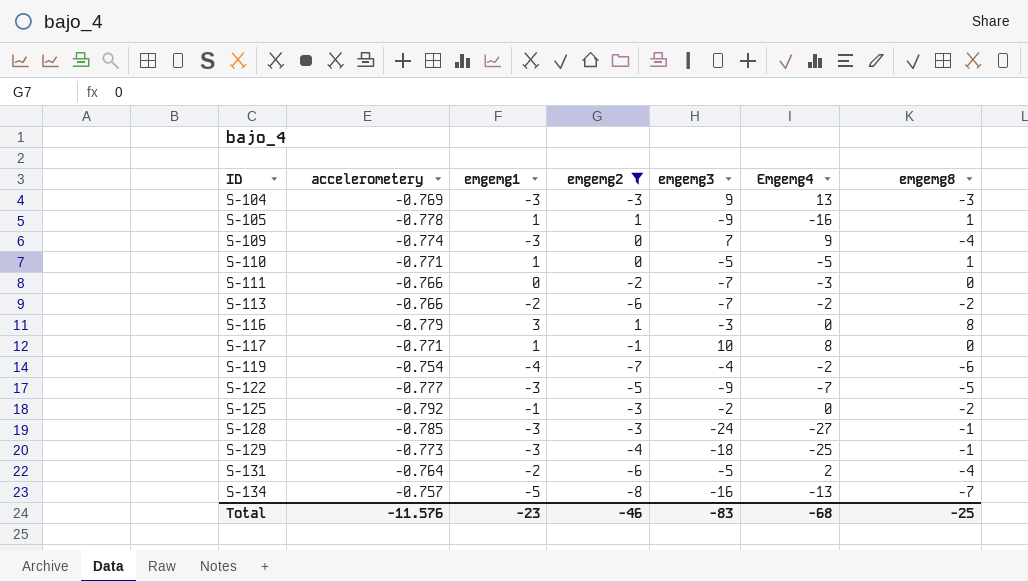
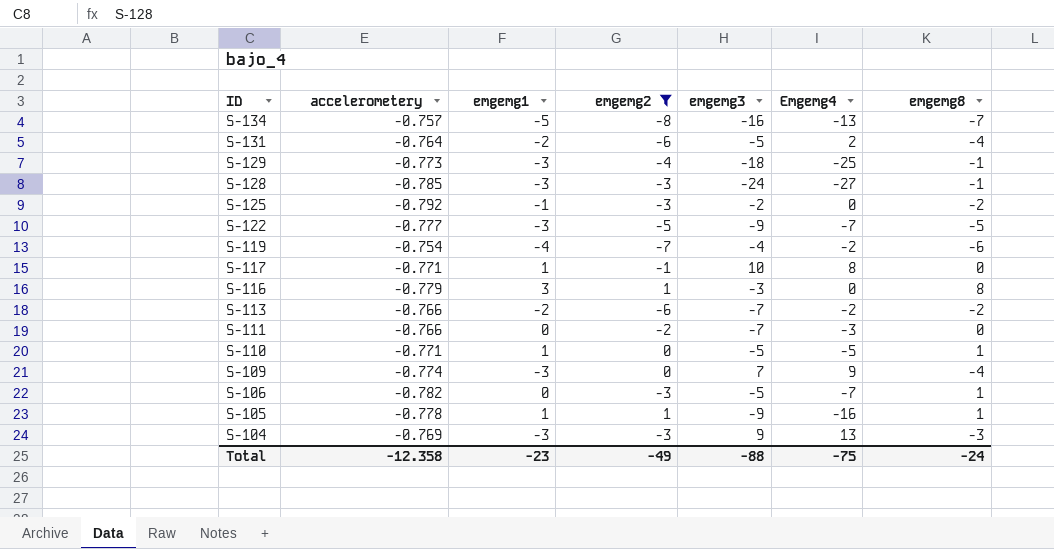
row order: ID ascending -> ID descending
row S-106: none -> -0.782 | 0 | -3 | -5 | -7 | 1
Total | accelerometery: -11.576 -> -12.358
Total | emgemg2: -46 -> -49
Total | emgemg3: -83 -> -88
Total | Emgemg4: -68 -> -75
Total | emgemg8: -25 -> -24

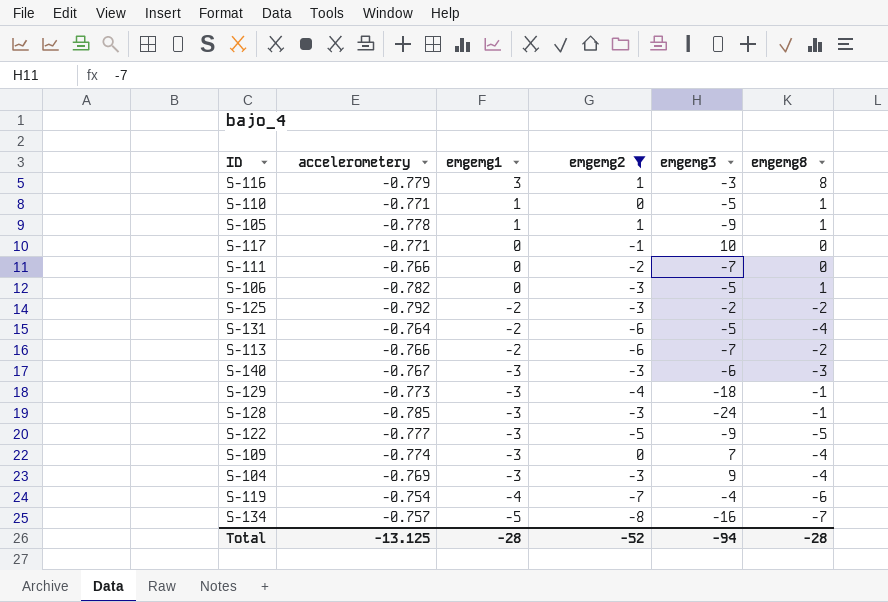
row order: ID descending -> emgemg1 descending
column Emgemg4 | position: 6 -> none
S-117 | emgemg1: 1 -> 0
S-125 | emgemg1: -1 -> -2
row S-140: none -> -0.767 | -3 | -3 | -6 | -3
S-104 | emgemg8: -3 -> -4
Total | accelerometery: -12.358 -> -13.125
Total | emgemg1: -23 -> -28
Total | emgemg2: -49 -> -52
Total | emgemg3: -88 -> -94
Total | emgemg8: -24 -> -28

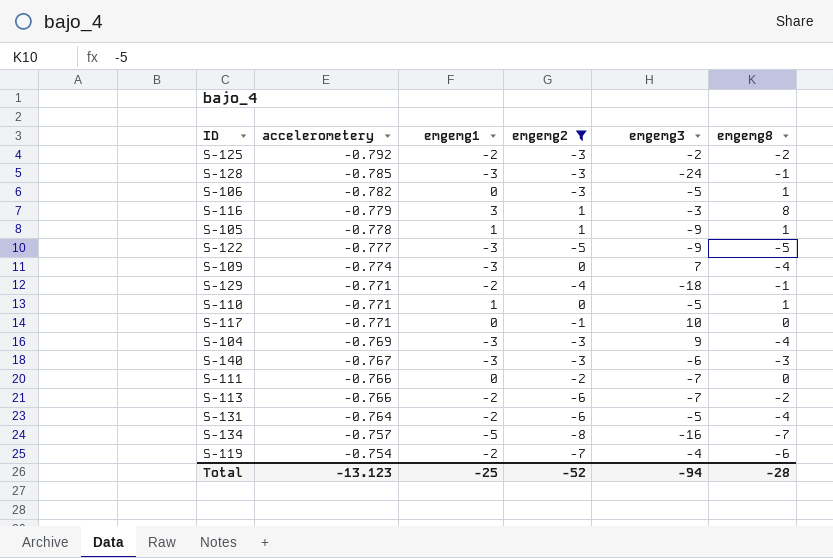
row order: emgemg1 descending -> accelerometery ascending
S-129 | accelerometery: -0.773 -> -0.771
S-129 | emgemg1: -3 -> -2
S-119 | emgemg1: -4 -> -2
Total | accelerometery: -13.125 -> -13.123
Total | emgemg1: -28 -> -25

